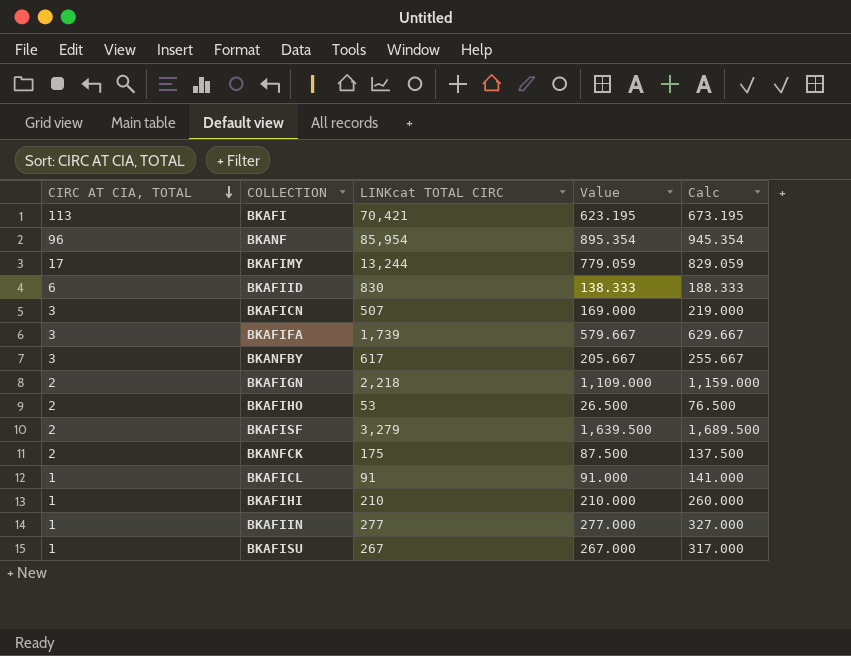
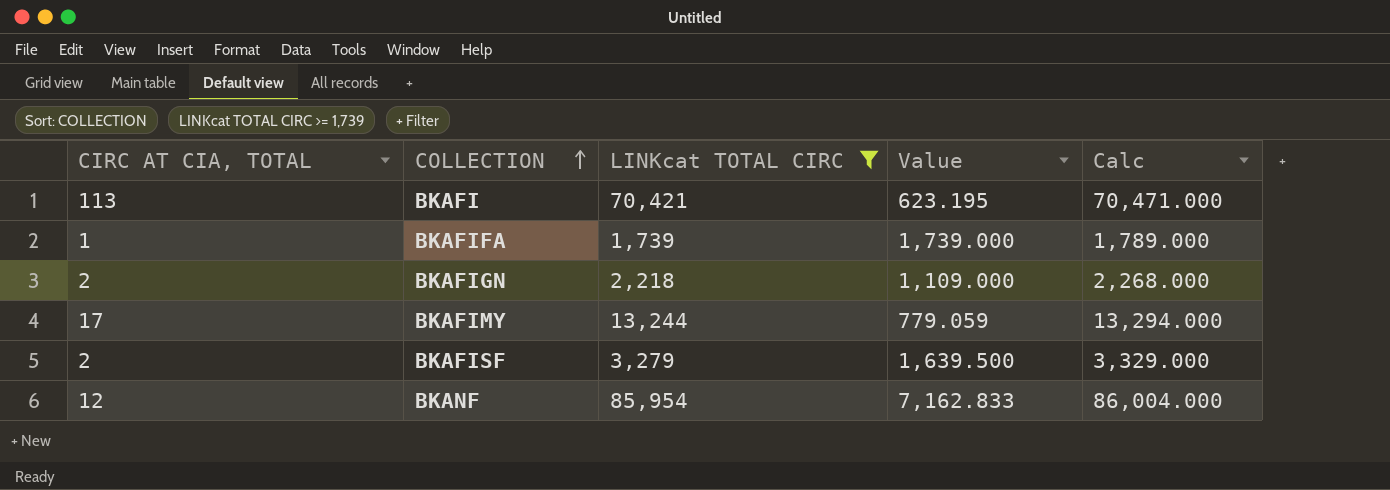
filter: none -> LINKcat TOTAL CIRC >= 1,739
row order: CIRC AT CIA, TOTAL descending -> COLLECTION ascending
column Calc | formula: [Value] + 50 -> [LINKcat TOTAL CIRC] + 50
BKAFIFA | CIRC AT CIA, TOTAL: 3 -> 1
BKAFIFA | Value: 579.667 -> 1,739.000
BKANF | CIRC AT CIA, TOTAL: 96 -> 12
BKANF | Value: 895.354 -> 7,162.833

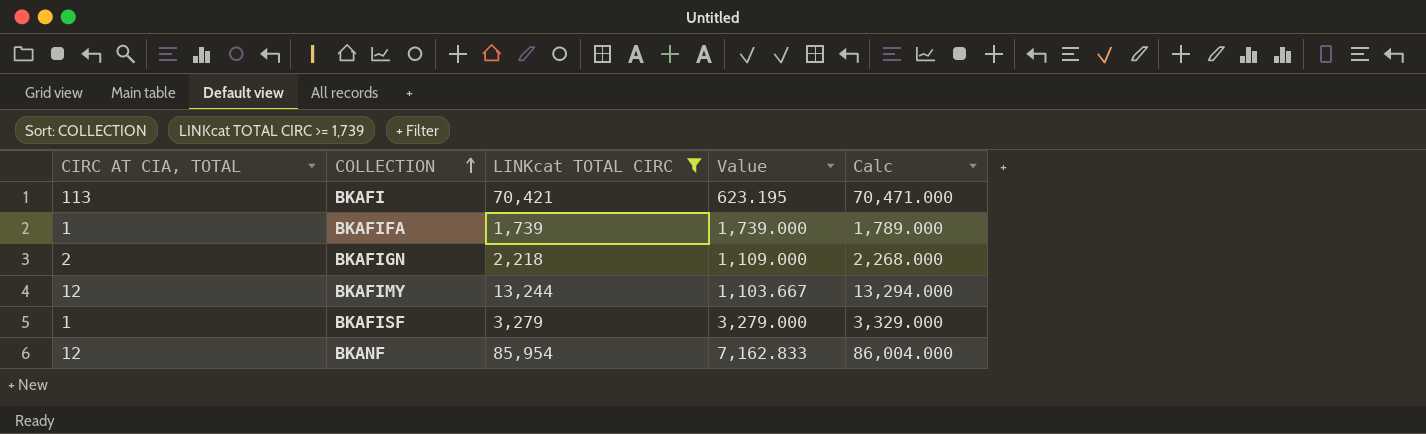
BKAFIMY | CIRC AT CIA, TOTAL: 17 -> 12
BKAFIMY | Value: 779.059 -> 1,103.667
BKAFISF | CIRC AT CIA, TOTAL: 2 -> 1
BKAFISF | Value: 1,639.500 -> 3,279.000

